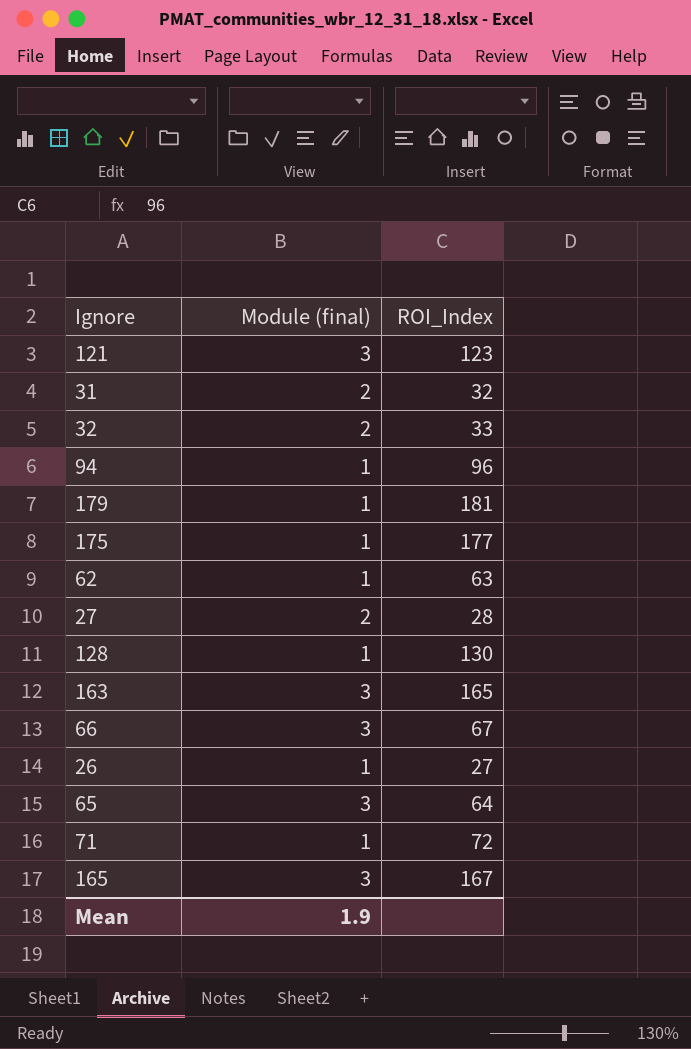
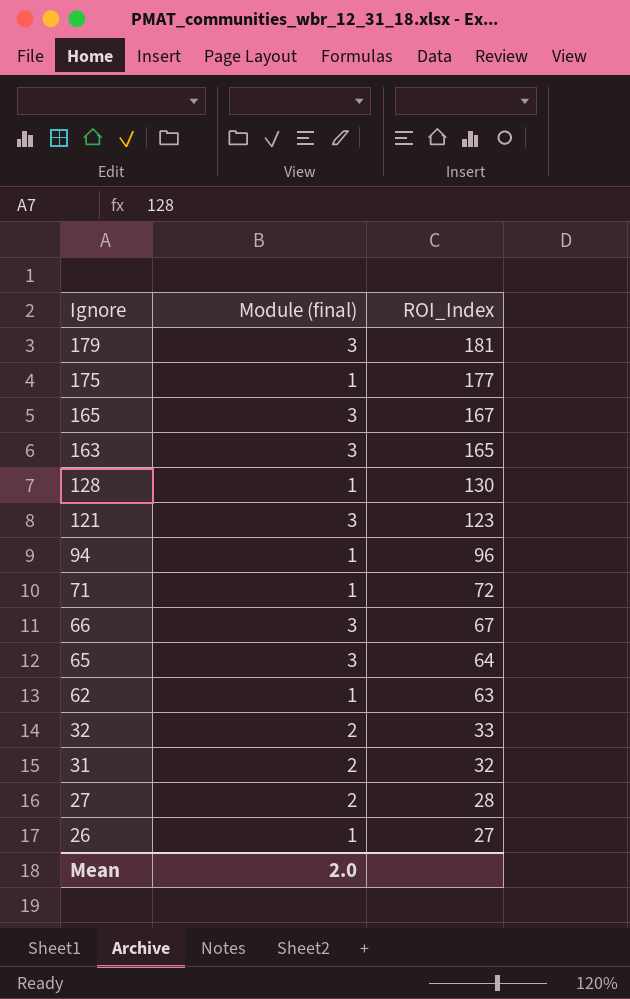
row order: none -> Ignore descending
179 | Module (final): 1 -> 3
Mean | Module (final): 1.9 -> 2.0

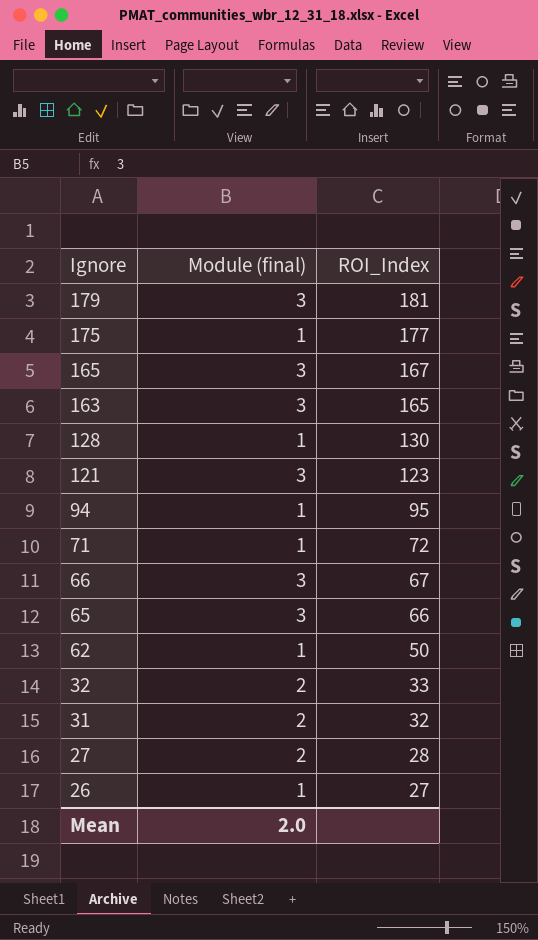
94 | ROI_Index: 96 -> 95
65 | ROI_Index: 64 -> 66
62 | ROI_Index: 63 -> 50

